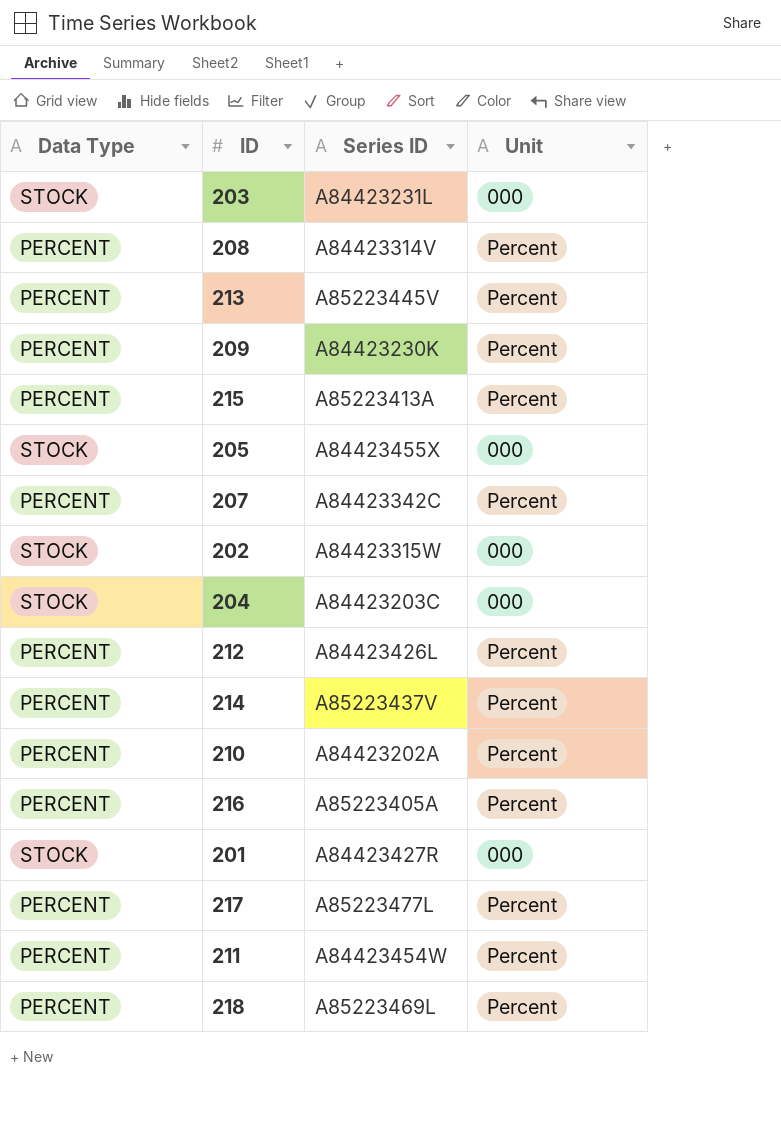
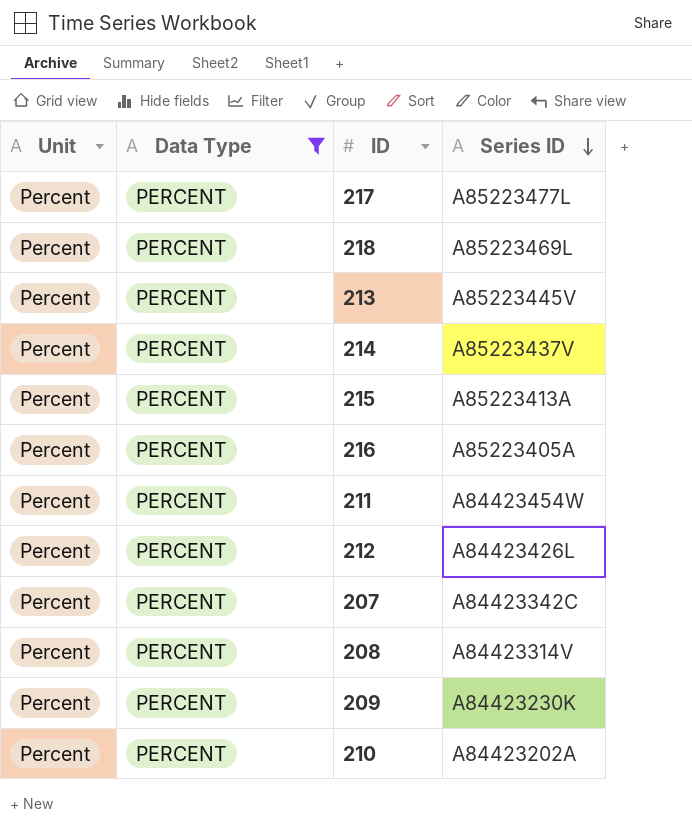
filter: none -> Data Type = PERCENT
row order: none -> Series ID descending
column Unit | position: 4 -> 1

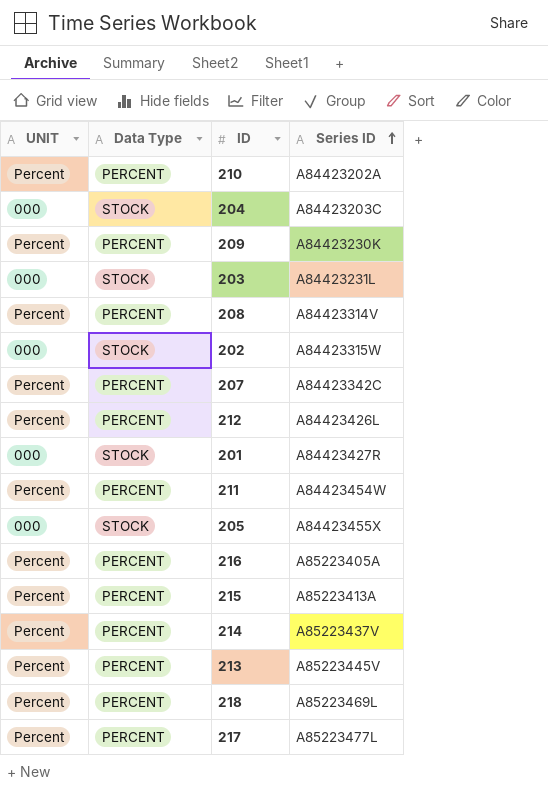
filter: Data Type = PERCENT -> none
row order: Series ID descending -> Series ID ascending
column name: Unit -> UNIT

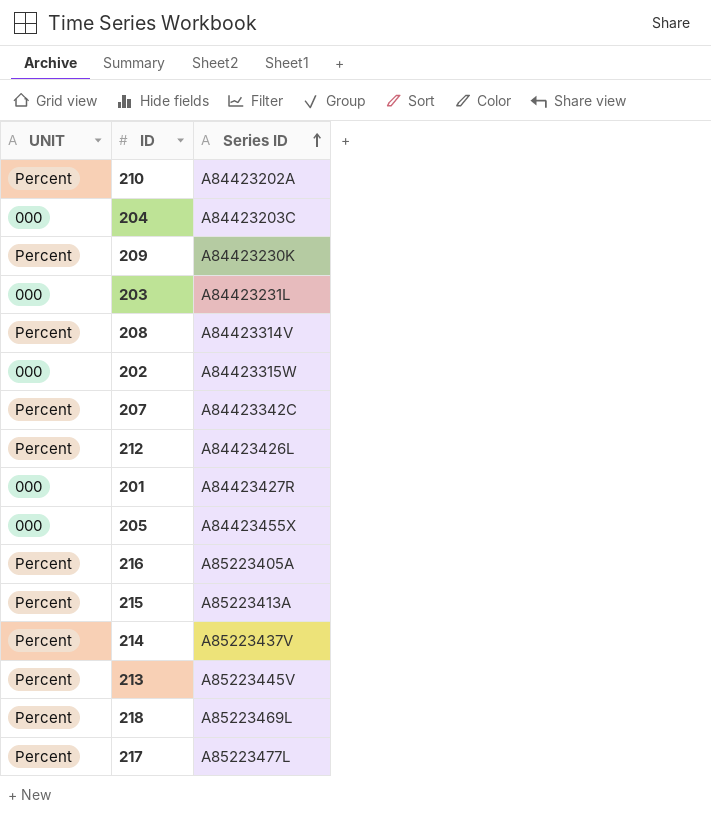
column Data Type | position: 2 -> none
row 211: Percent | PERCENT | A84423454W -> none

